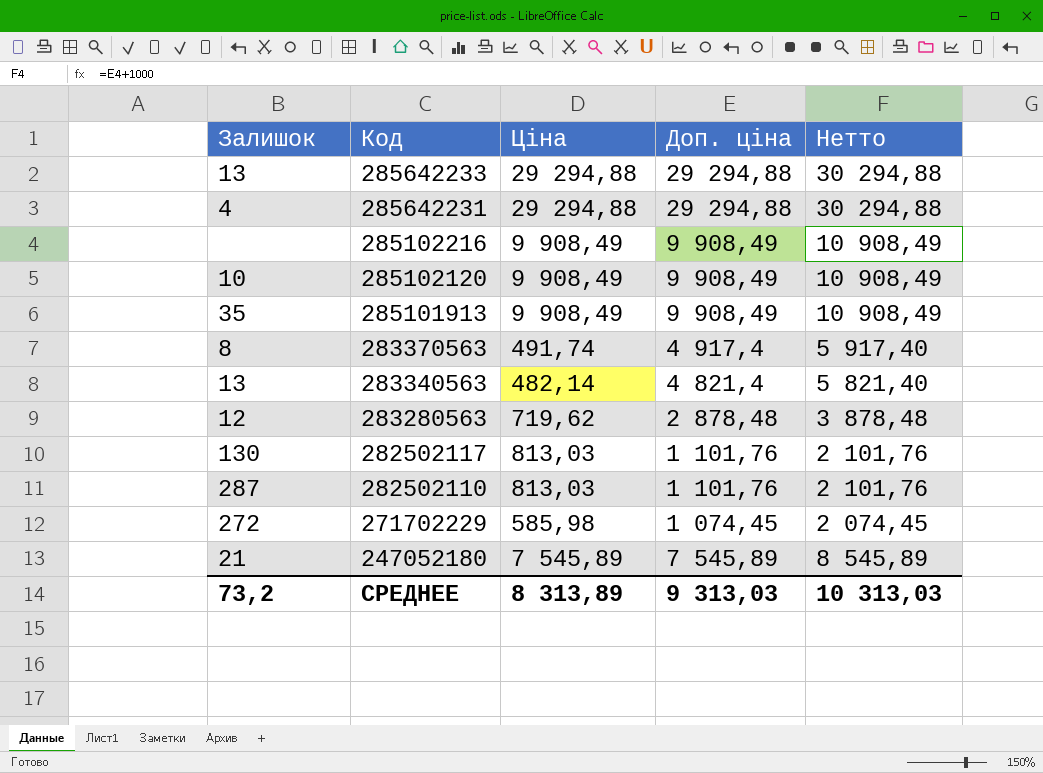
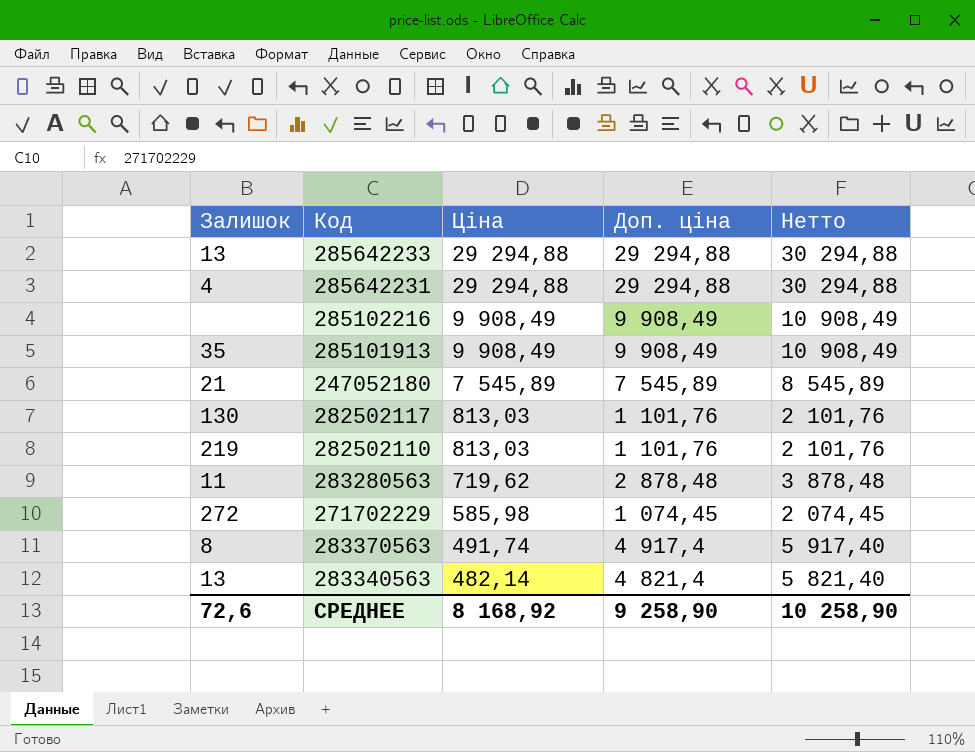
row order: Код descending -> Ціна descending
row 285102120: 10 | 9 908,49 | 9 908,49 | 10 908,49 -> none
282502110 | Залишок: 287 -> 219
283280563 | Залишок: 12 -> 11
СРЕДНЕЕ | Залишок: 73,2 -> 72,6
СРЕДНЕЕ | Ціна: 8 313,89 -> 8 168,92
СРЕДНЕЕ | Доп. ціна: 9 313,03 -> 9 258,90
СРЕДНЕЕ | Нетто: 10 313,03 -> 10 258,90

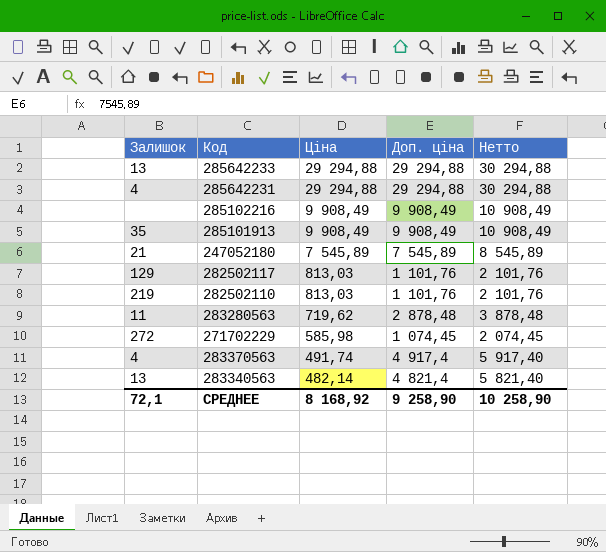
282502117 | Залишок: 130 -> 129
283370563 | Залишок: 8 -> 4
СРЕДНЕЕ | Залишок: 72,6 -> 72,1

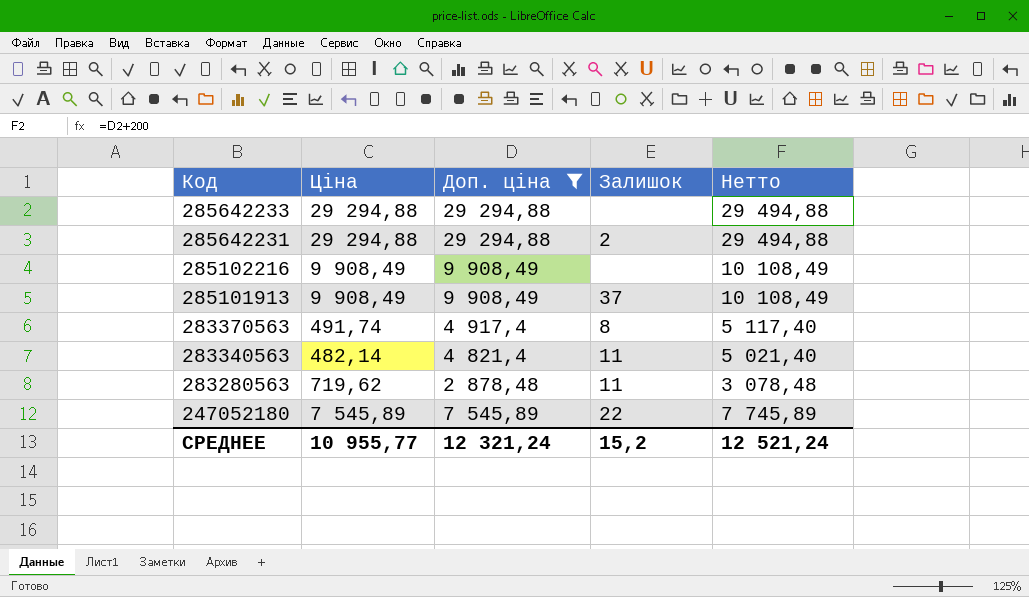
filter: none -> Доп. ціна >= 2 878,48
row order: Ціна descending -> Код descending
column Залишок | position: 1 -> 4
column Нетто | formula: [Доп. ціна] + 1000 -> [Доп. ціна] + 200
285642233 | Залишок: 13 -> none
285642231 | Залишок: 4 -> 2
285101913 | Залишок: 35 -> 37
283370563 | Залишок: 4 -> 8
283340563 | Залишок: 13 -> 11
247052180 | Залишок: 21 -> 22
СРЕДНЕЕ | Ціна: 8 168,92 -> 10 955,77
СРЕДНЕЕ | Доп. ціна: 9 258,90 -> 12 321,24
СРЕДНЕЕ | Залишок: 72,1 -> 15,2
СРЕДНЕЕ | Нетто: 10 258,90 -> 12 521,24

